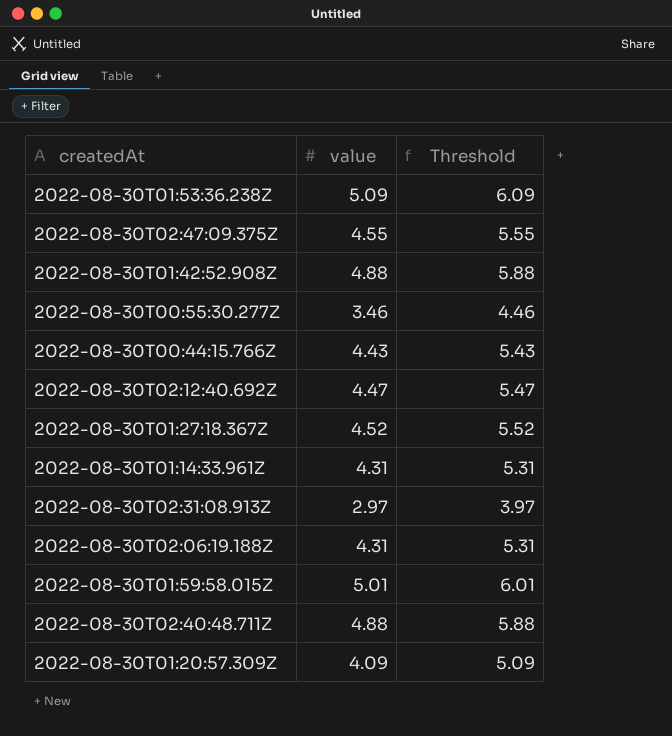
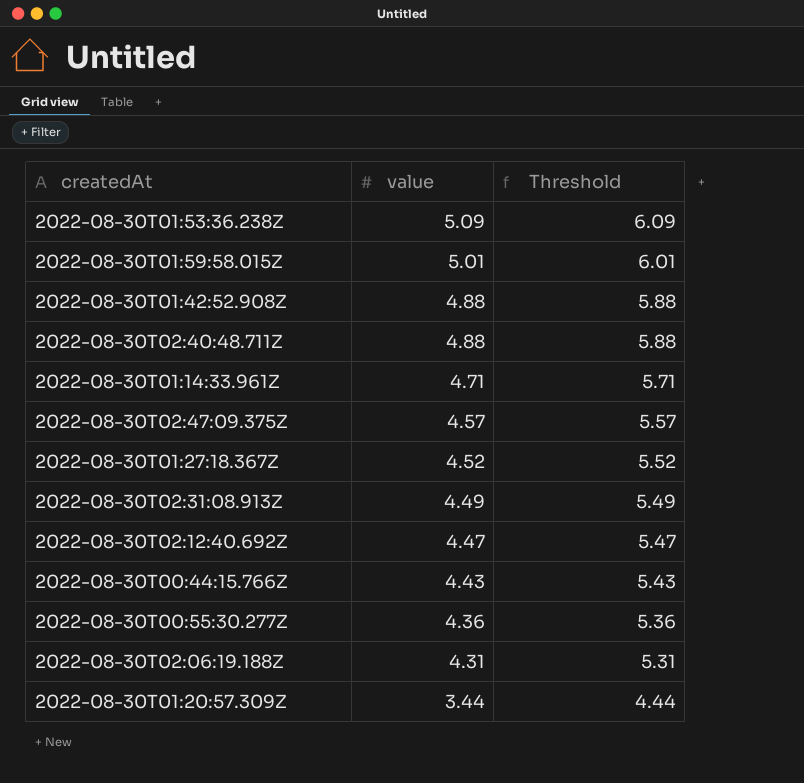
row order: none -> value descending
2022-08-30T01:14:33.961Z | value: 4.31 -> 4.71
2022-08-30T01:14:33.961Z | Threshold: 5.31 -> 5.71
2022-08-30T02:47:09.375Z | value: 4.55 -> 4.57
2022-08-30T02:47:09.375Z | Threshold: 5.55 -> 5.57
2022-08-30T02:31:08.913Z | value: 2.97 -> 4.49
2022-08-30T02:31:08.913Z | Threshold: 3.97 -> 5.49
2022-08-30T00:55:30.277Z | value: 3.46 -> 4.36
2022-08-30T00:55:30.277Z | Threshold: 4.46 -> 5.36
2022-08-30T01:20:57.309Z | value: 4.09 -> 3.44
2022-08-30T01:20:57.309Z | Threshold: 5.09 -> 4.44

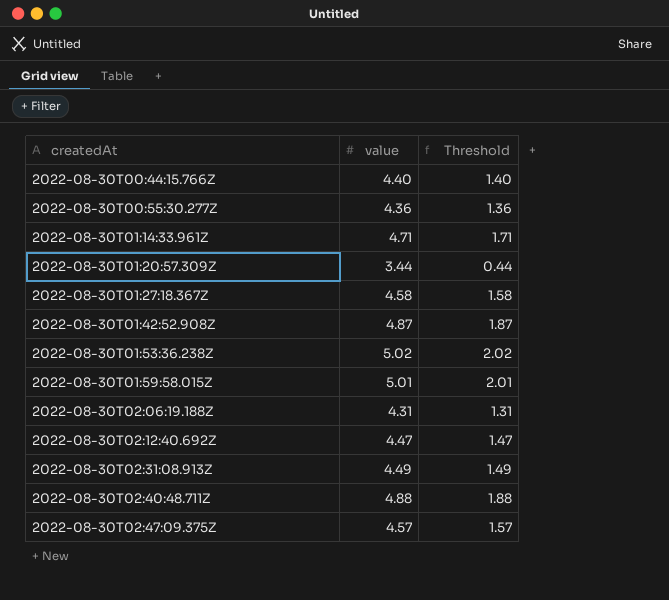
row order: value descending -> createdAt ascending
column Threshold | formula: [value] + 1 -> [value] - 3
2022-08-30T00:44:15.766Z | value: 4.43 -> 4.40
2022-08-30T01:27:18.367Z | value: 4.52 -> 4.58
2022-08-30T01:42:52.908Z | value: 4.88 -> 4.87
2022-08-30T01:53:36.238Z | value: 5.09 -> 5.02

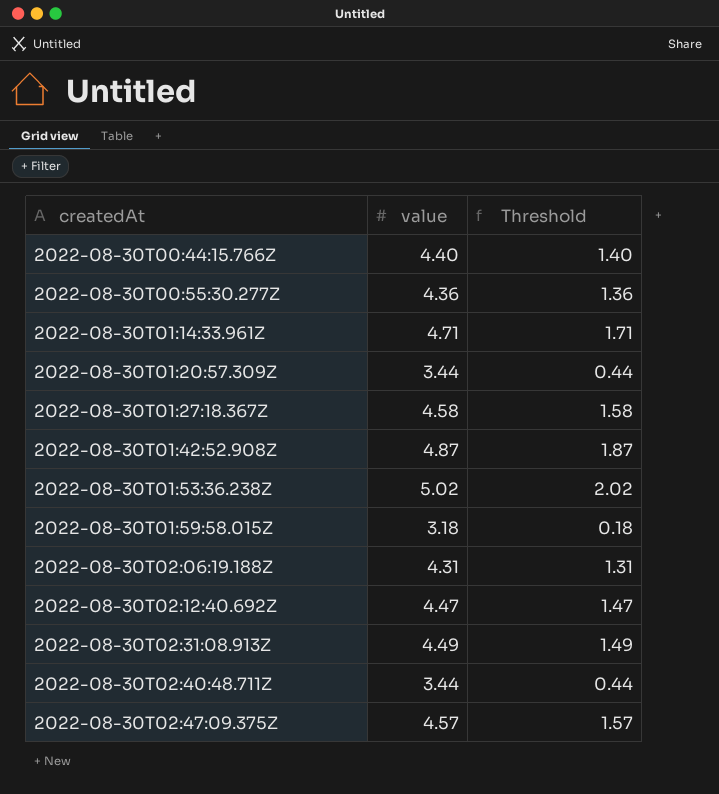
2022-08-30T01:59:58.015Z | value: 5.01 -> 3.18
2022-08-30T01:59:58.015Z | Threshold: 2.01 -> 0.18
2022-08-30T02:40:48.711Z | value: 4.88 -> 3.44
2022-08-30T02:40:48.711Z | Threshold: 1.88 -> 0.44

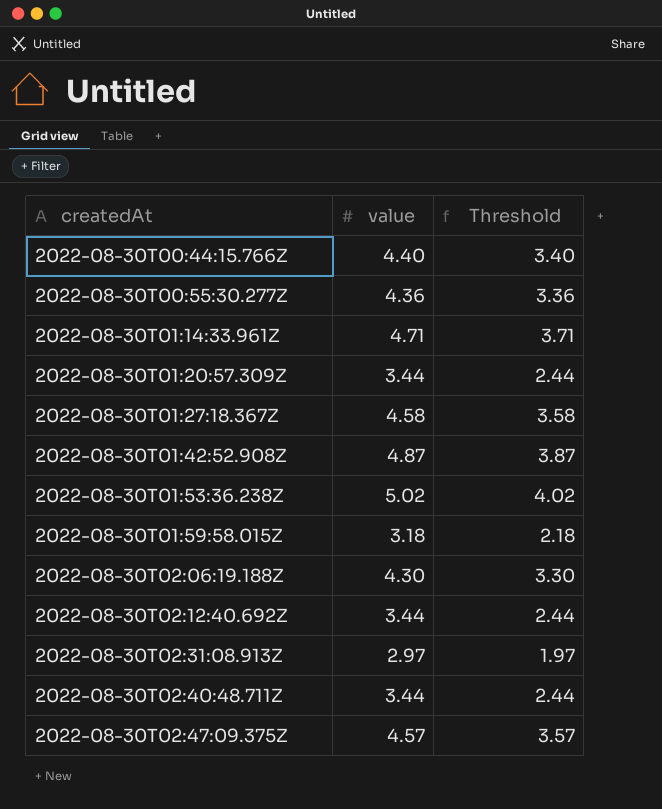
column Threshold | formula: [value] - 3 -> [value] - 1
2022-08-30T02:06:19.188Z | value: 4.31 -> 4.30
2022-08-30T02:12:40.692Z | value: 4.47 -> 3.44
2022-08-30T02:31:08.913Z | value: 4.49 -> 2.97

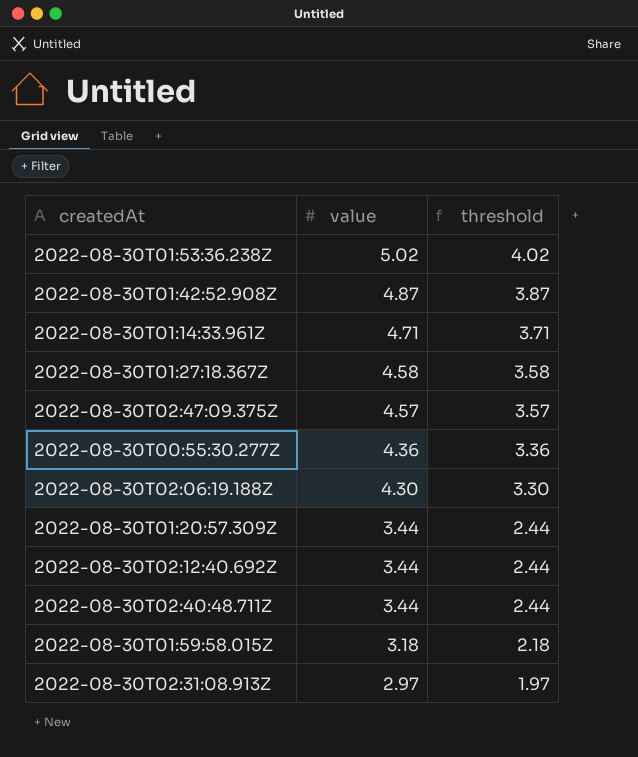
row order: createdAt ascending -> value descending
column name: Threshold -> threshold
row 2022-08-30T00:44:15.766Z: 4.40 | 3.40 -> none

